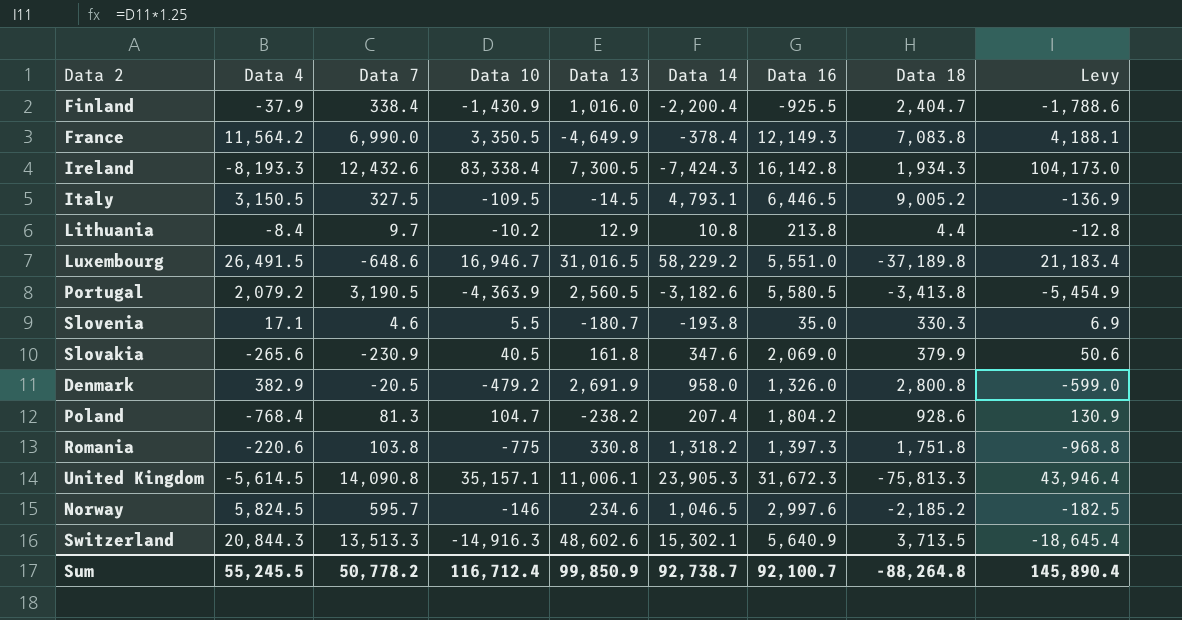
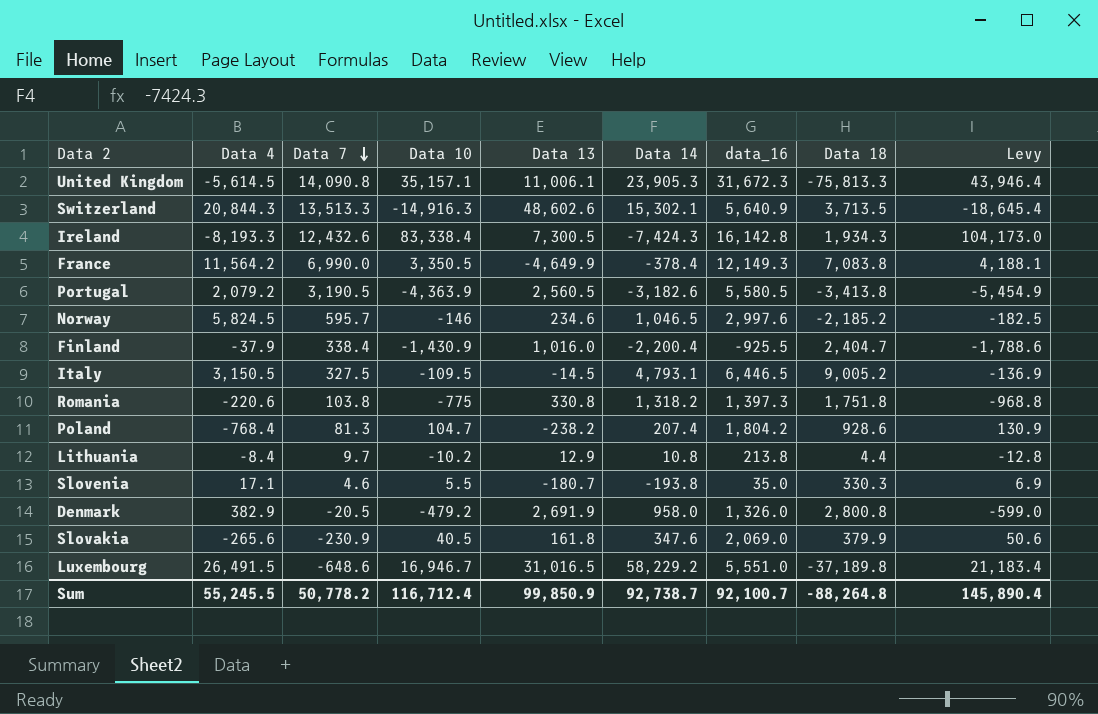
row order: none -> Data 7 descending
column name: Data 16 -> data_16

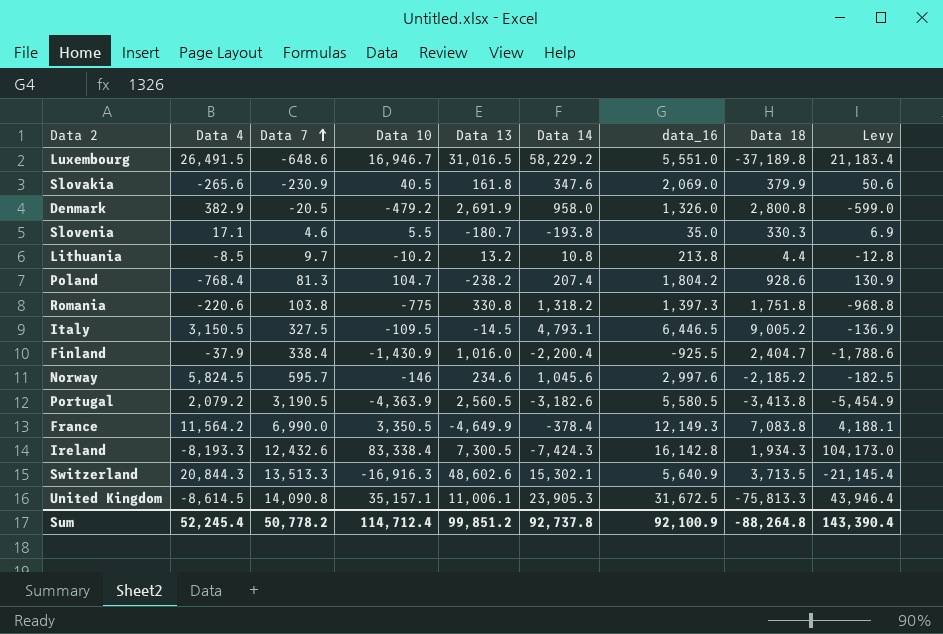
row order: Data 7 descending -> Data 7 ascending
Lithuania | Data 4: -8.4 -> -8.5
Lithuania | Data 13: 12.9 -> 13.2
Norway | Data 14: 1,046.5 -> 1,045.6
Switzerland | Data 10: -14,916.3 -> -16,916.3
Switzerland | Levy: -18,645.4 -> -21,145.4
United Kingdom | Data 4: -5,614.5 -> -8,614.5
United Kingdom | data_16: 31,672.3 -> 31,672.5
Sum | Data 4: 55,245.5 -> 52,245.4
Sum | Data 10: 116,712.4 -> 114,712.4
Sum | Data 13: 99,850.9 -> 99,851.2
Sum | Data 14: 92,738.7 -> 92,737.8
Sum | data_16: 92,100.7 -> 92,100.9
Sum | Levy: 145,890.4 -> 143,390.4

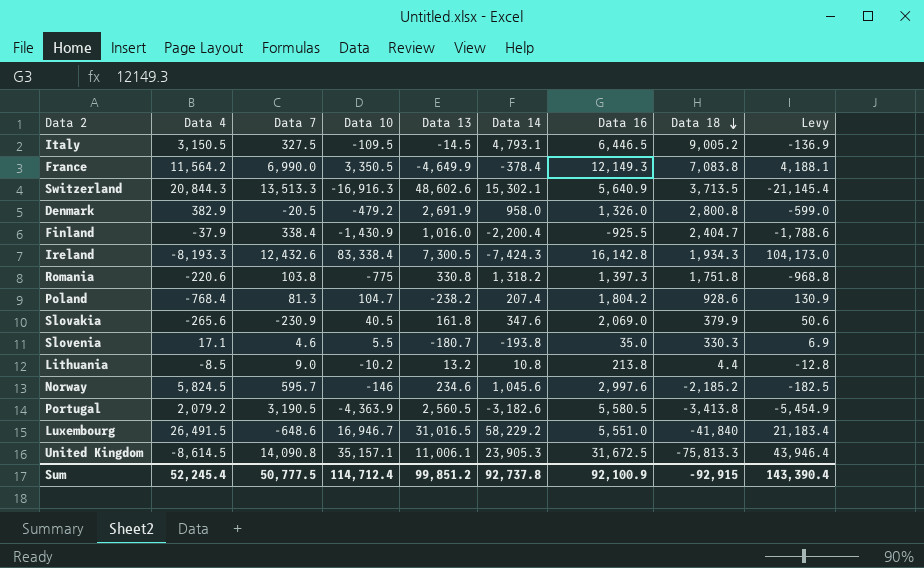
row order: Data 7 ascending -> Data 18 descending
column name: data_16 -> Data 16
Lithuania | Data 7: 9.7 -> 9.0
Luxembourg | Data 18: -37,189.8 -> -41,840
Sum | Data 7: 50,778.2 -> 50,777.5
Sum | Data 18: -88,264.8 -> -92,915

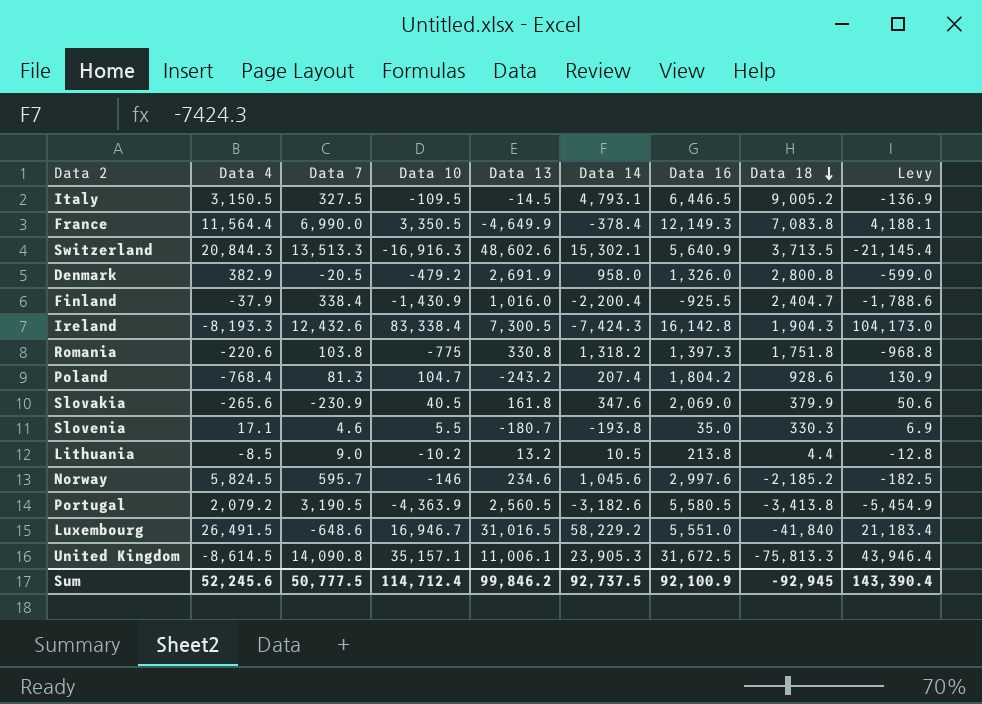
France | Data 4: 11,564.2 -> 11,564.4
Ireland | Data 18: 1,934.3 -> 1,904.3
Poland | Data 13: -238.2 -> -243.2
Lithuania | Data 14: 10.8 -> 10.5
Sum | Data 4: 52,245.4 -> 52,245.6
Sum | Data 13: 99,851.2 -> 99,846.2
Sum | Data 14: 92,737.8 -> 92,737.5
Sum | Data 18: -92,915 -> -92,945

